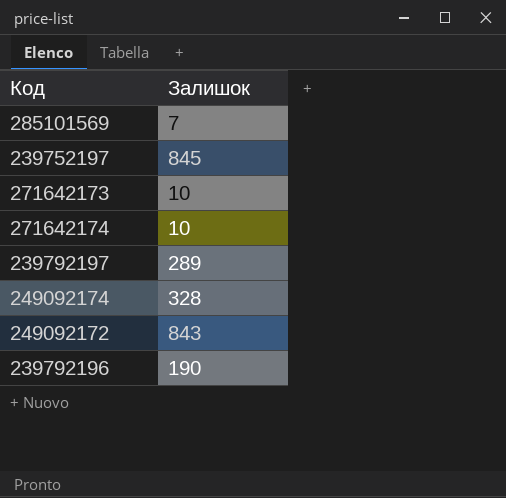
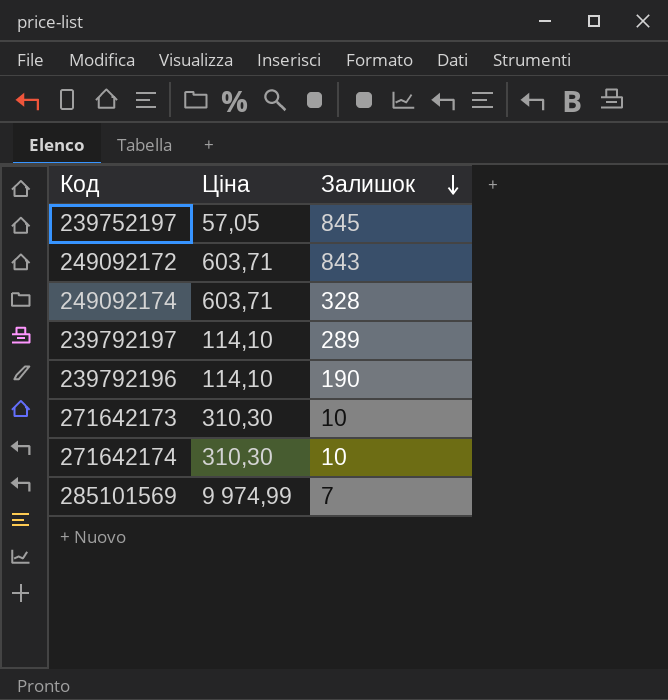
row order: none -> Залишок descending
column Ціна | position: none -> 2

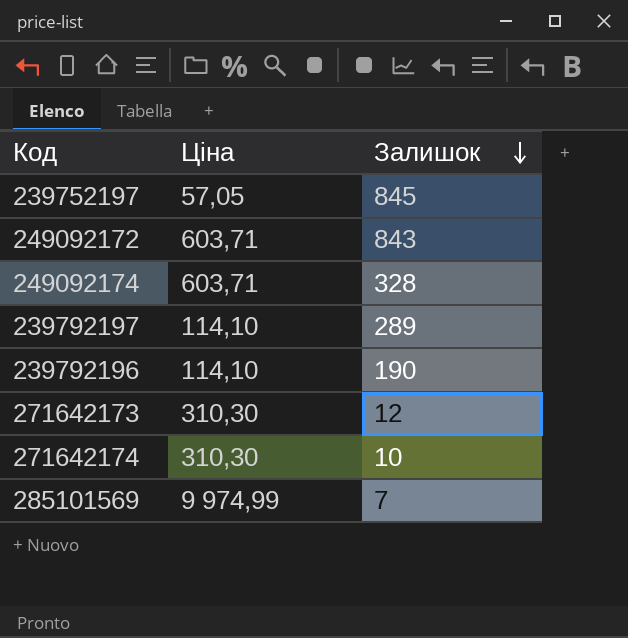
271642173 | Залишок: 10 -> 12

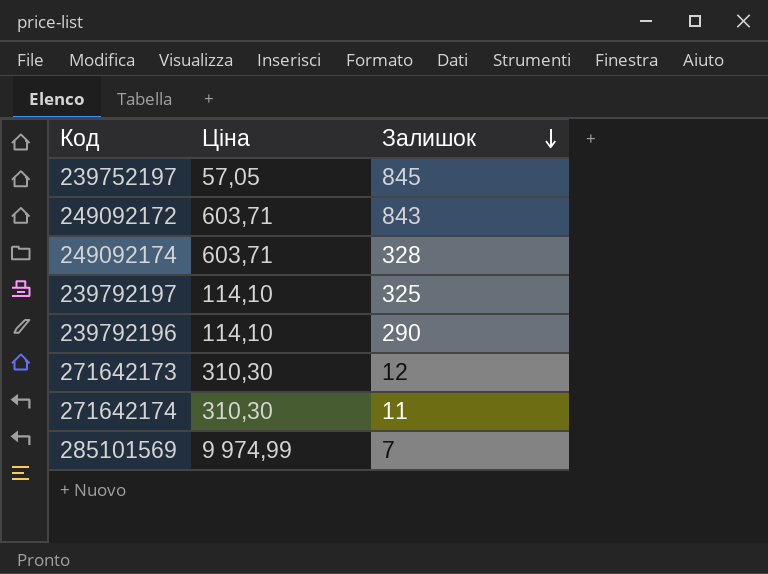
239792197 | Залишок: 289 -> 325
239792196 | Залишок: 190 -> 290
271642174 | Залишок: 10 -> 11

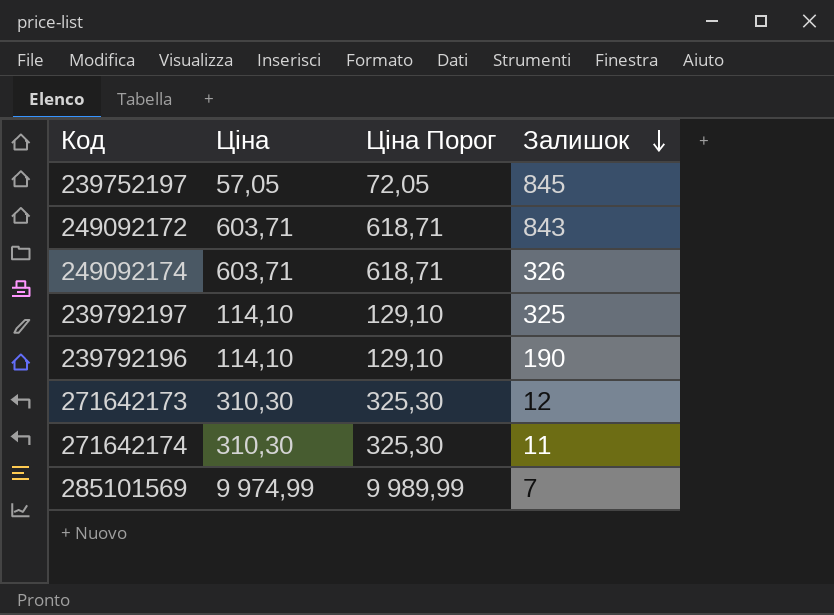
column Ціна Порог | formula: none -> [Ціна] + 15
249092174 | Залишок: 328 -> 326
239792196 | Залишок: 290 -> 190

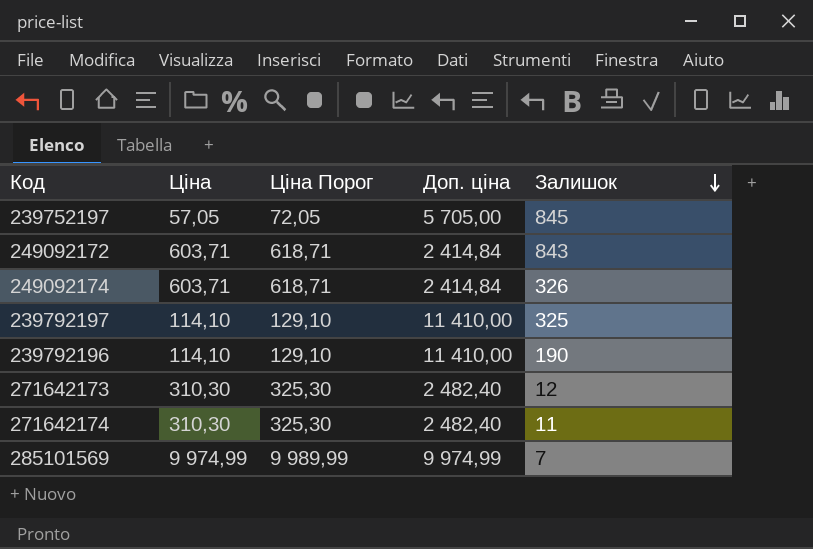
column Доп. ціна | position: none -> 4

